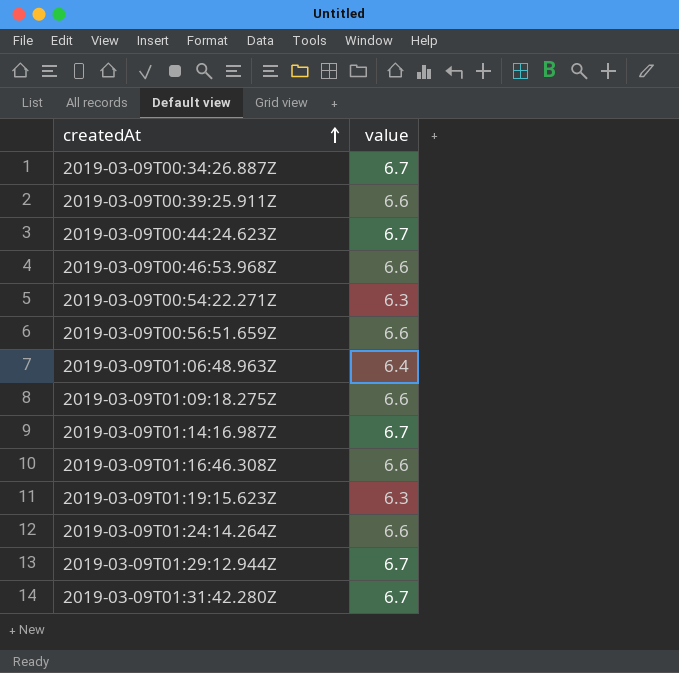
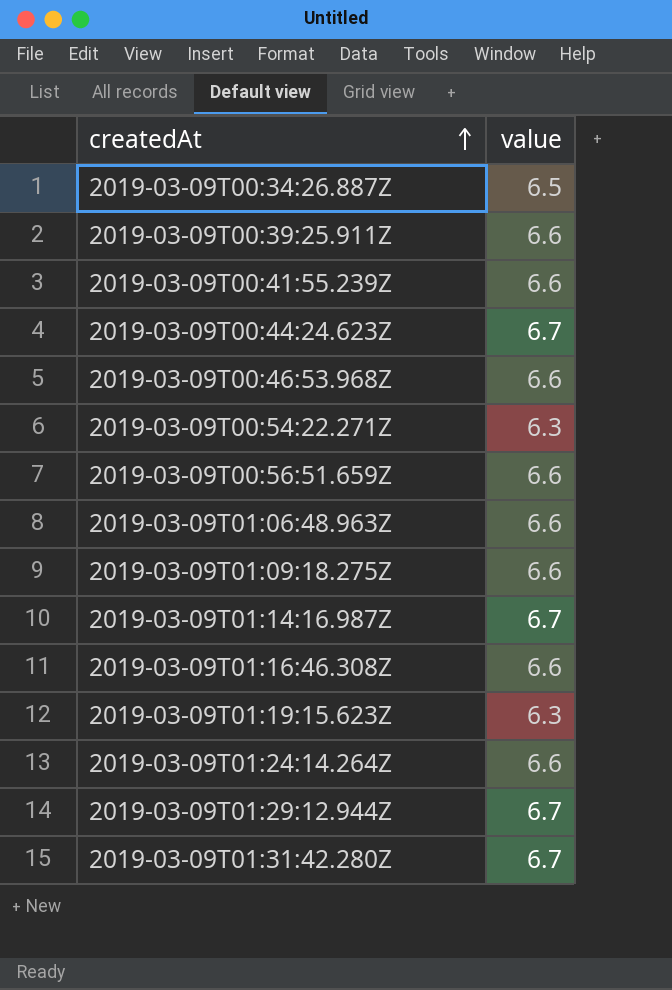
2019-03-09T00:34:26.887Z | value: 6.7 -> 6.5
row 2019-03-09T00:41:55.239Z: none -> 6.6
2019-03-09T01:06:48.963Z | value: 6.4 -> 6.6

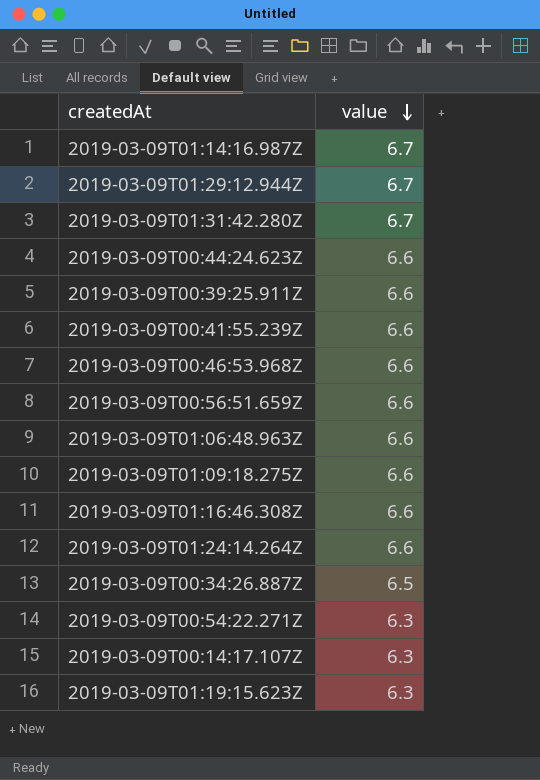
row order: createdAt ascending -> value descending
2019-03-09T00:44:24.623Z | value: 6.7 -> 6.6
row 2019-03-09T00:14:17.107Z: none -> 6.3

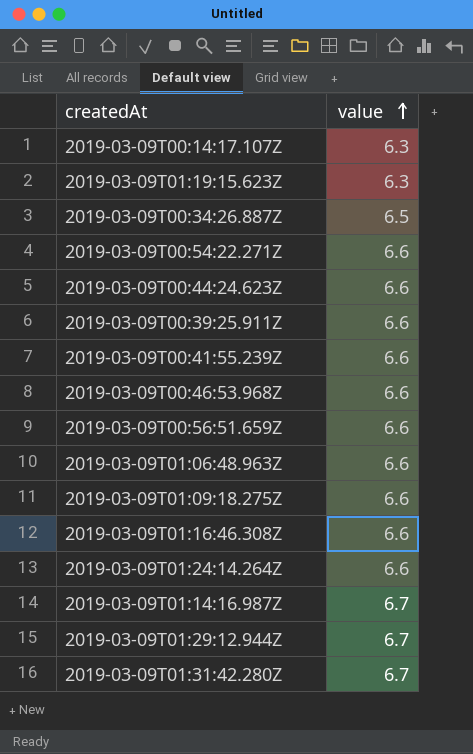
row order: value descending -> value ascending
2019-03-09T00:54:22.271Z | value: 6.3 -> 6.6

